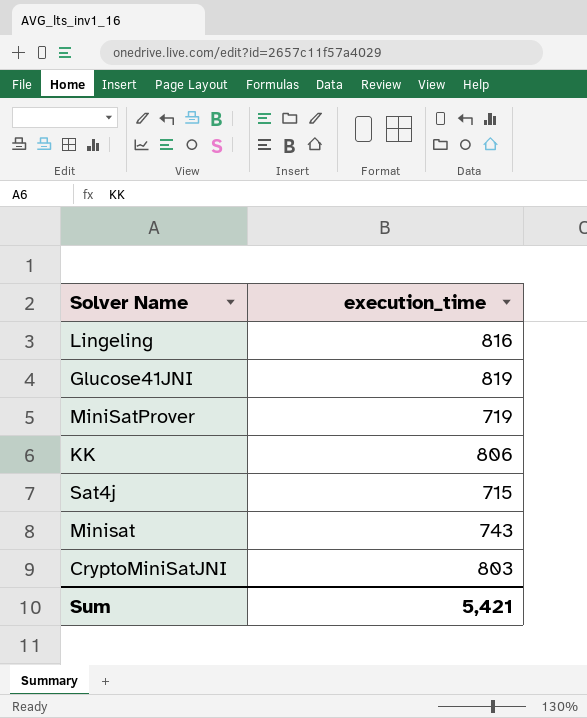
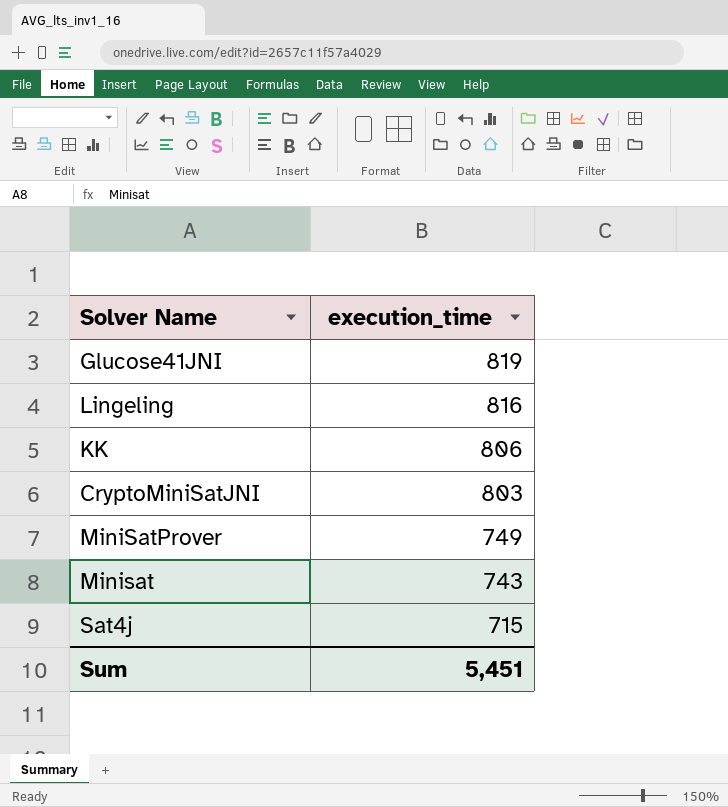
row order: none -> execution_time descending
MiniSatProver | execution_time: 719 -> 749
Sum | execution_time: 5,421 -> 5,451

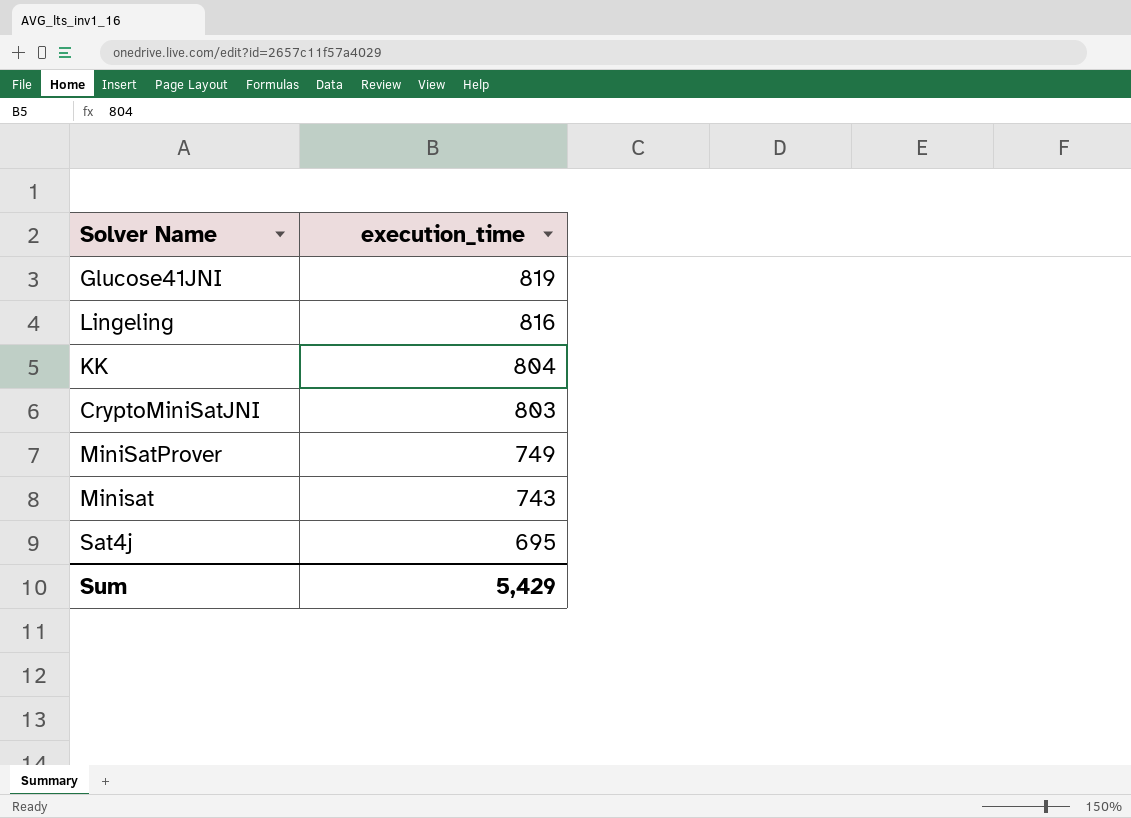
KK | execution_time: 806 -> 804
Sat4j | execution_time: 715 -> 695
Sum | execution_time: 5,451 -> 5,429

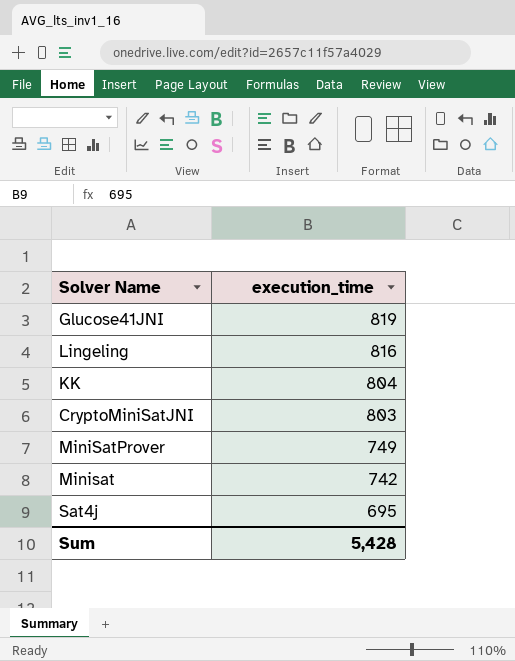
Minisat | execution_time: 743 -> 742
Sum | execution_time: 5,429 -> 5,428

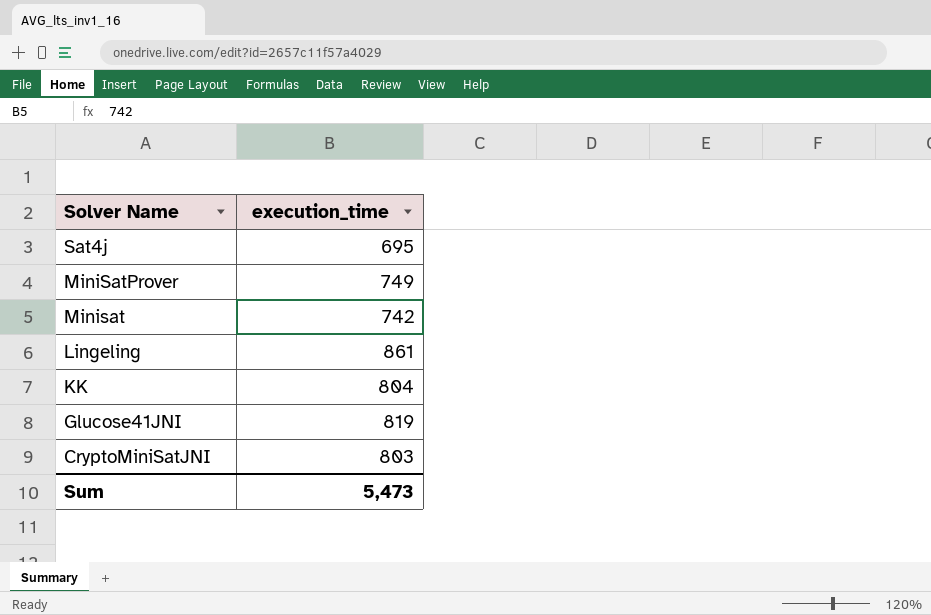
row order: execution_time descending -> Solver Name descending
Lingeling | execution_time: 816 -> 861
Sum | execution_time: 5,428 -> 5,473

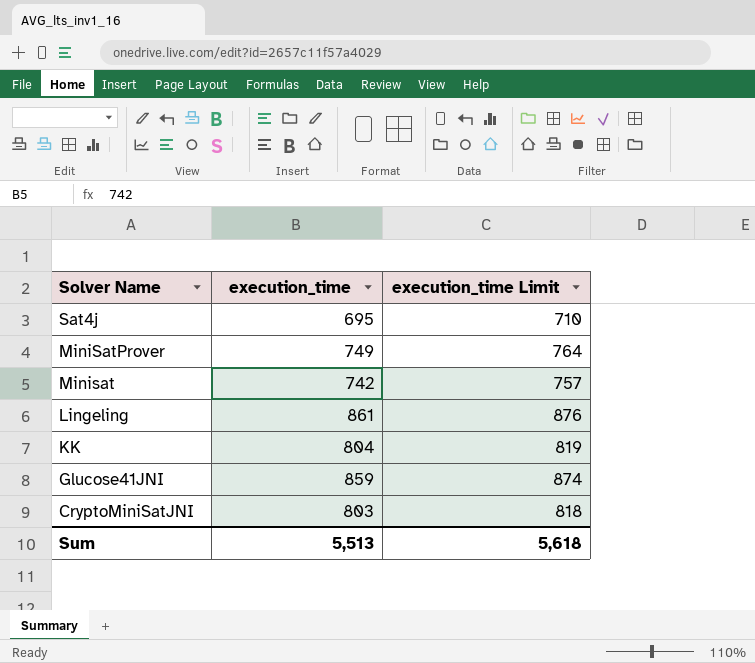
column execution_time Limit | formula: none -> [execution_time] + 15
Glucose41JNI | execution_time: 819 -> 859
Sum | execution_time: 5,473 -> 5,513

